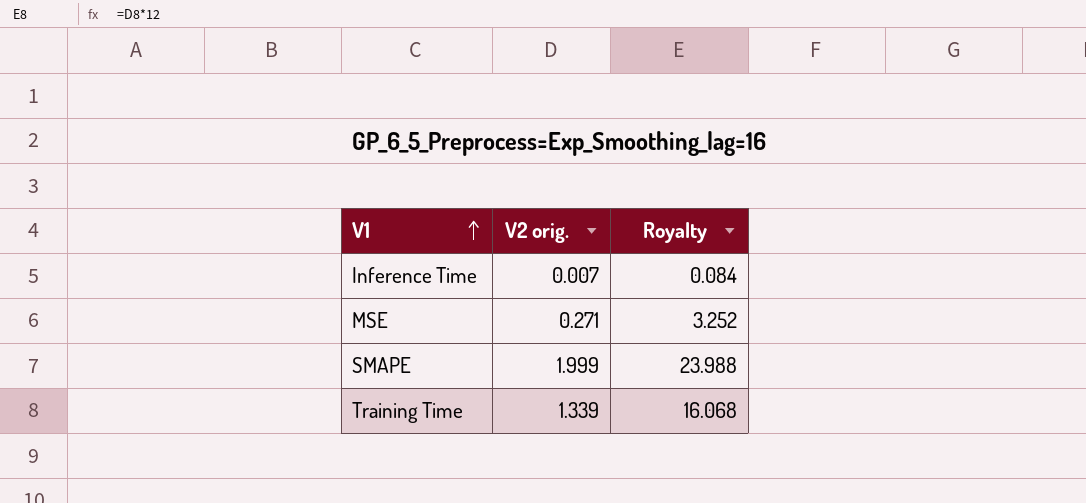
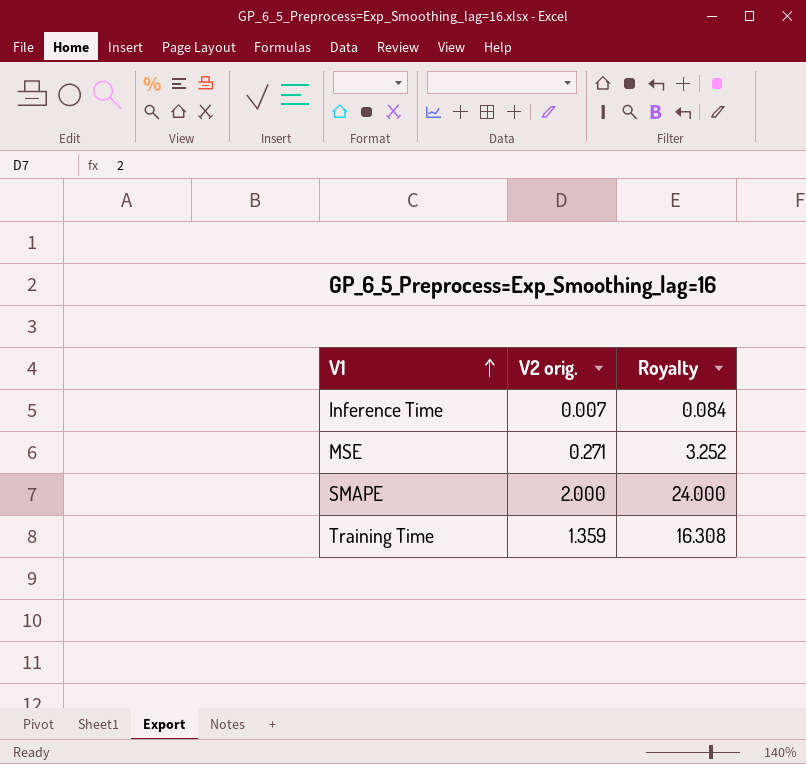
SMAPE | V2 orig.: 1.999 -> 2.000
SMAPE | Royalty: 23.988 -> 24.000
Training Time | V2 orig.: 1.339 -> 1.359
Training Time | Royalty: 16.068 -> 16.308

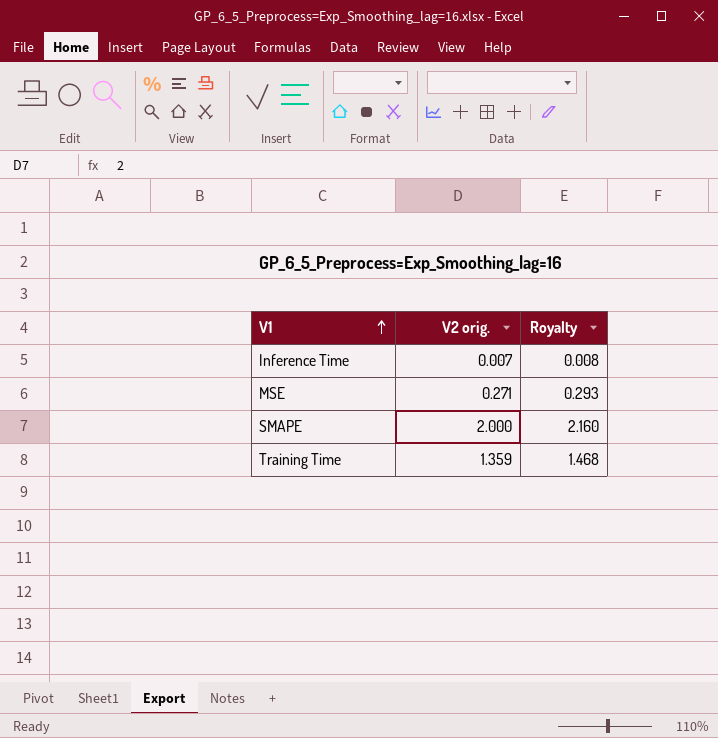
column Royalty | formula: [V2 orig.] * 12 -> [V2 orig.] * 1.08

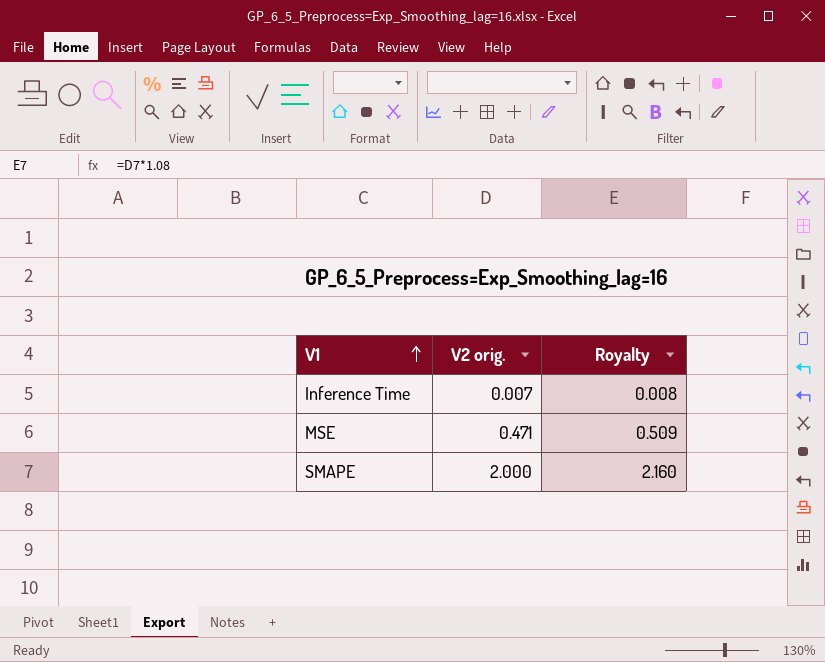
row Training Time: 1.359 | 1.468 -> none
MSE | V2 orig.: 0.271 -> 0.471
MSE | Royalty: 0.293 -> 0.509

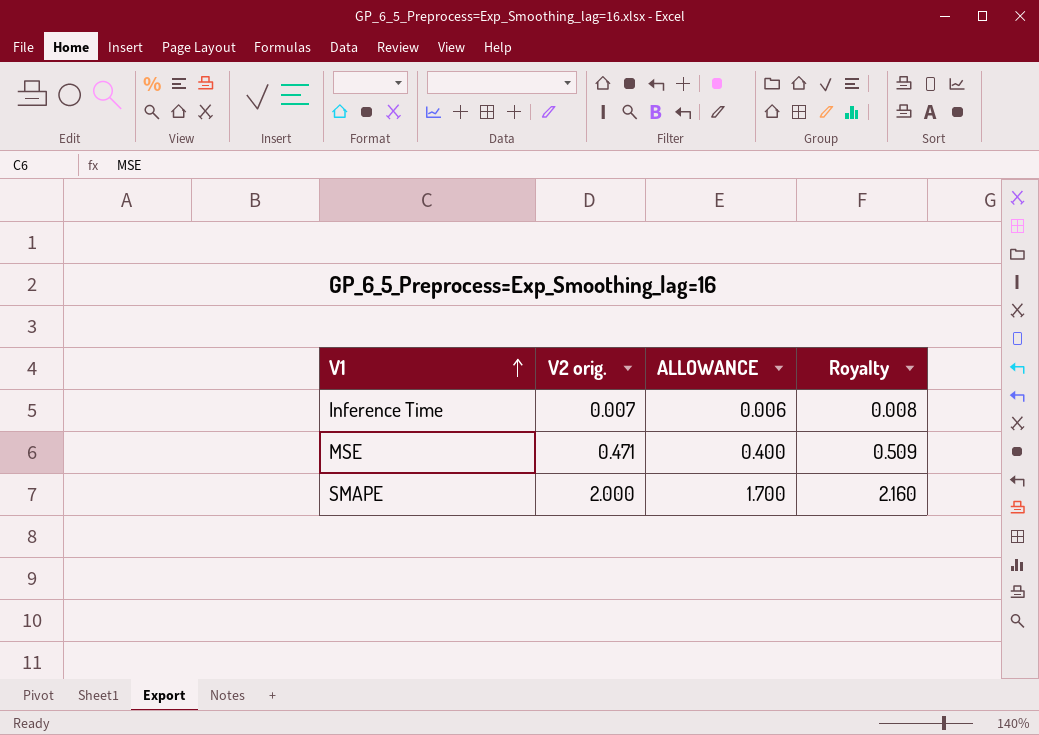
column ALLOWANCE | formula: none -> [V2 orig.] * 0.85

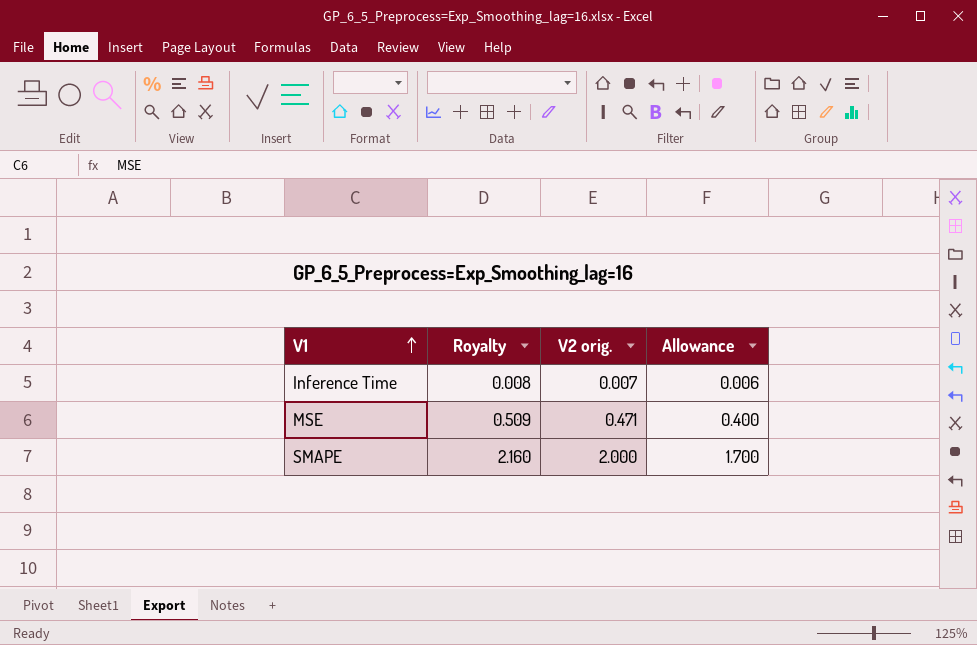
column Royalty | position: 4 -> 2
column name: ALLOWANCE -> Allowance

